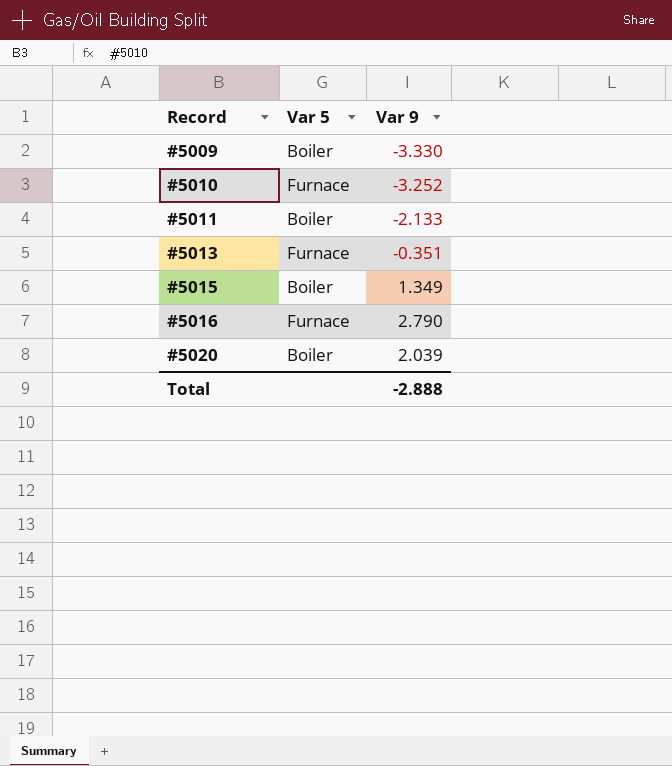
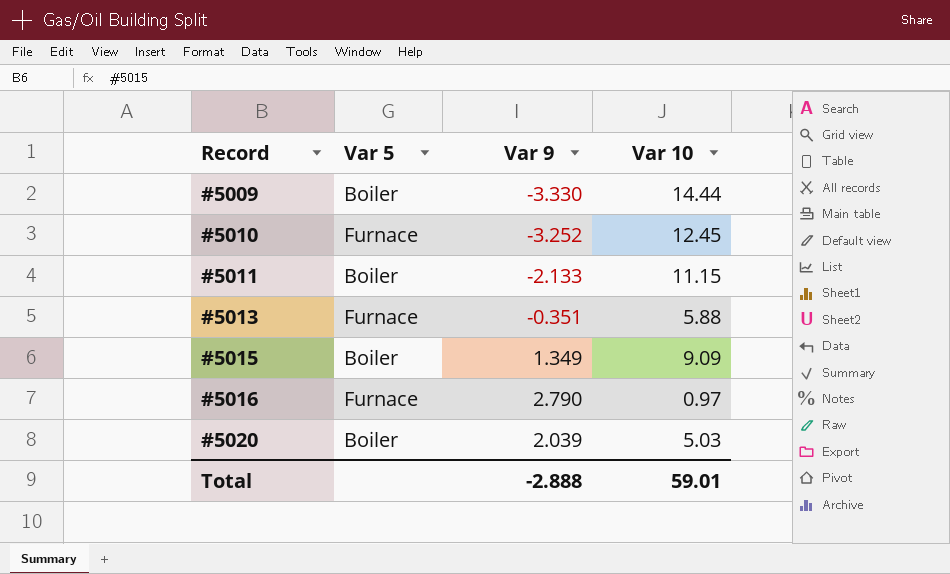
column Var 10 | position: none -> 4

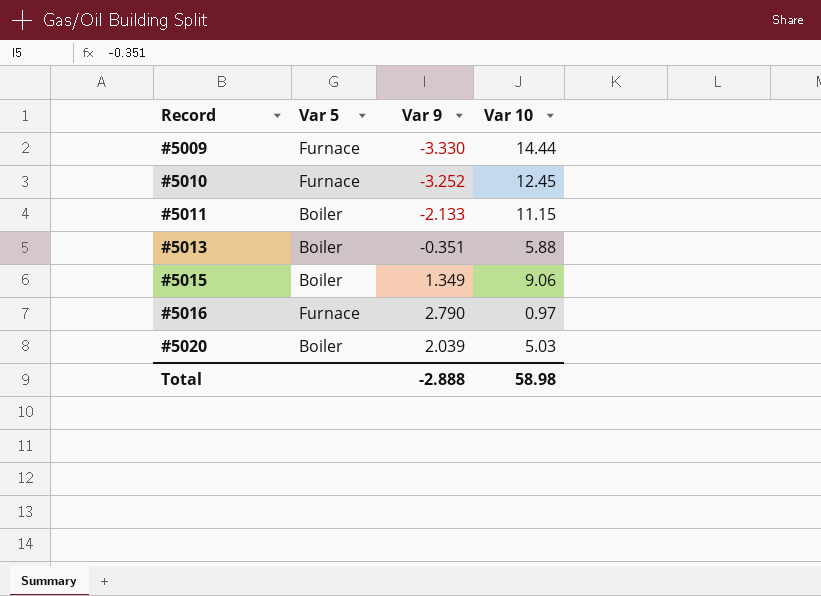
#5009 | Var 5: Boiler -> Furnace
#5013 | Var 5: Furnace -> Boiler
#5015 | Var 10: 9.09 -> 9.06
Total | Var 10: 59.01 -> 58.98

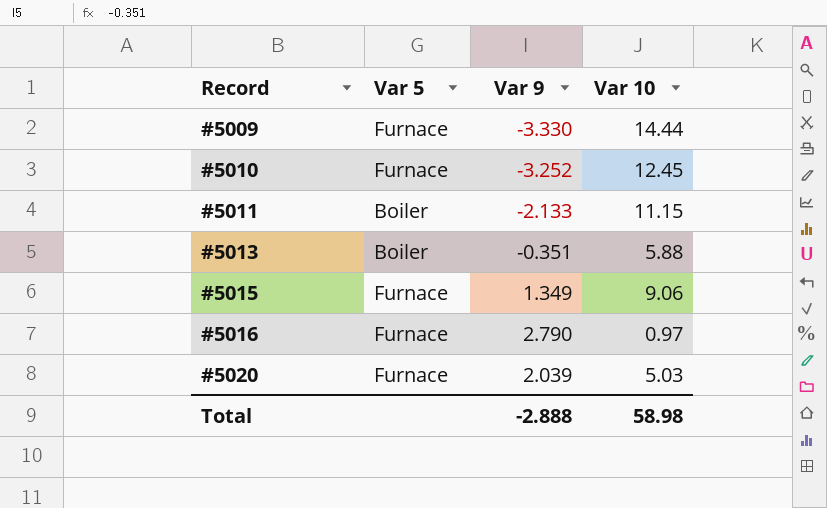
#5015 | Var 5: Boiler -> Furnace
#5020 | Var 5: Boiler -> Furnace

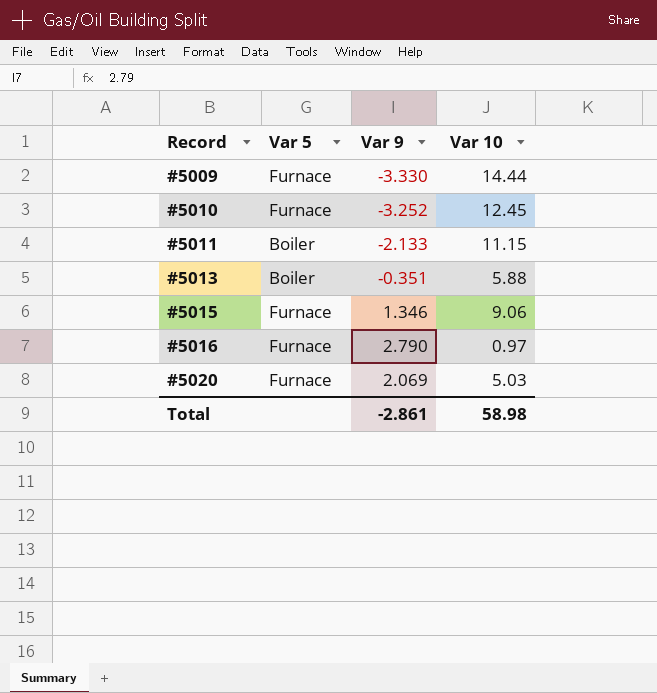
#5015 | Var 9: 1.349 -> 1.346
#5020 | Var 9: 2.039 -> 2.069
Total | Var 9: -2.888 -> -2.861

